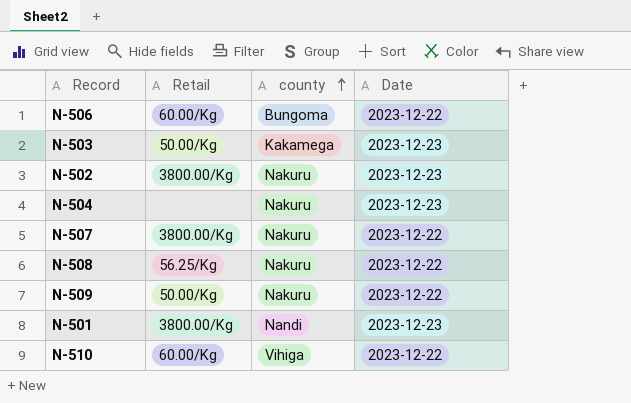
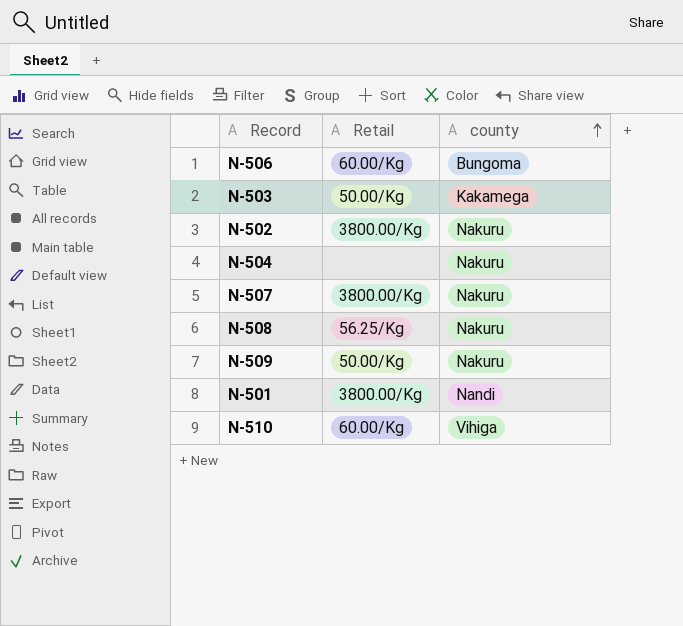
column Date | position: 4 -> none

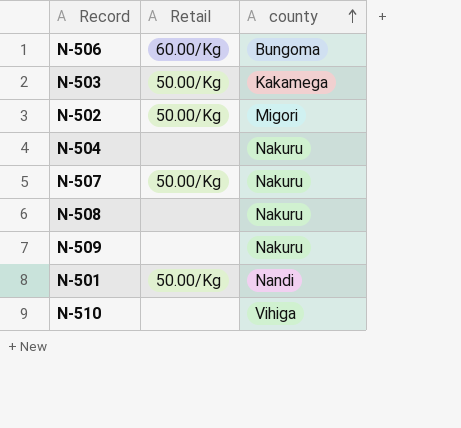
N-502 | Retail: 3800.00/Kg -> 50.00/Kg
N-502 | county: Nakuru -> Migori
N-507 | Retail: 3800.00/Kg -> 50.00/Kg
N-508 | Retail: 56.25/Kg -> none
N-509 | Retail: 50.00/Kg -> none
N-501 | Retail: 3800.00/Kg -> 50.00/Kg
N-510 | Retail: 60.00/Kg -> none

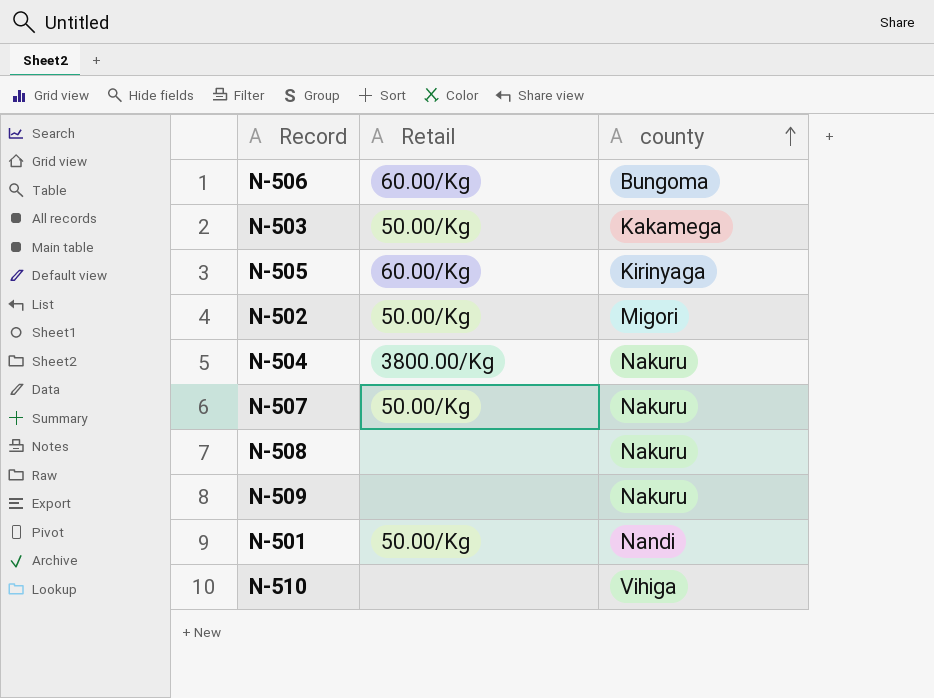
row N-505: none -> 60.00/Kg | Kirinyaga
N-504 | Retail: none -> 3800.00/Kg

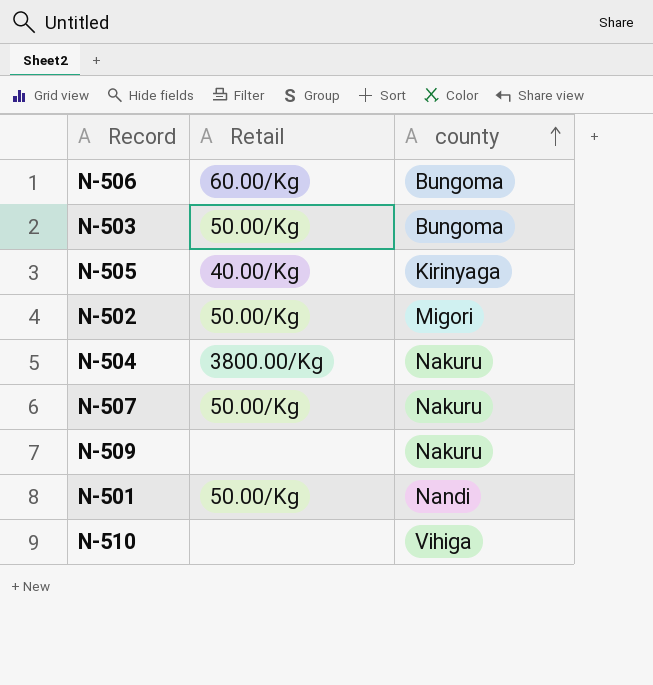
row N-508: none | Nakuru -> none
N-503 | county: Kakamega -> Bungoma
N-505 | Retail: 60.00/Kg -> 40.00/Kg

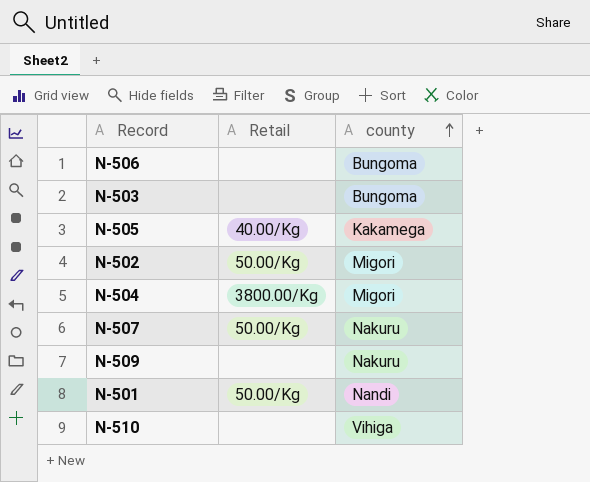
N-506 | Retail: 60.00/Kg -> none
N-503 | Retail: 50.00/Kg -> none
N-505 | county: Kirinyaga -> Kakamega
N-504 | county: Nakuru -> Migori

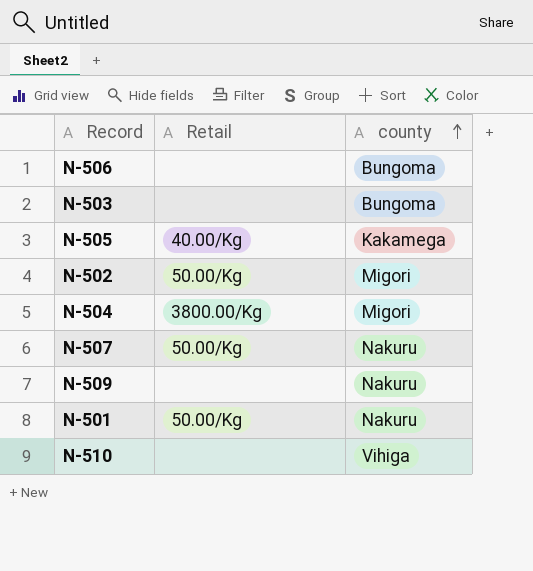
N-501 | county: Nandi -> Nakuru

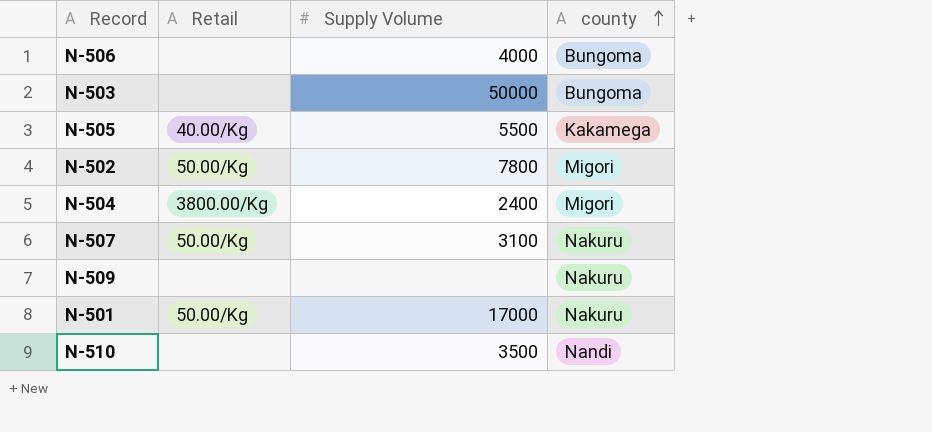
column Supply Volume | position: none -> 3
N-510 | county: Vihiga -> Nandi

